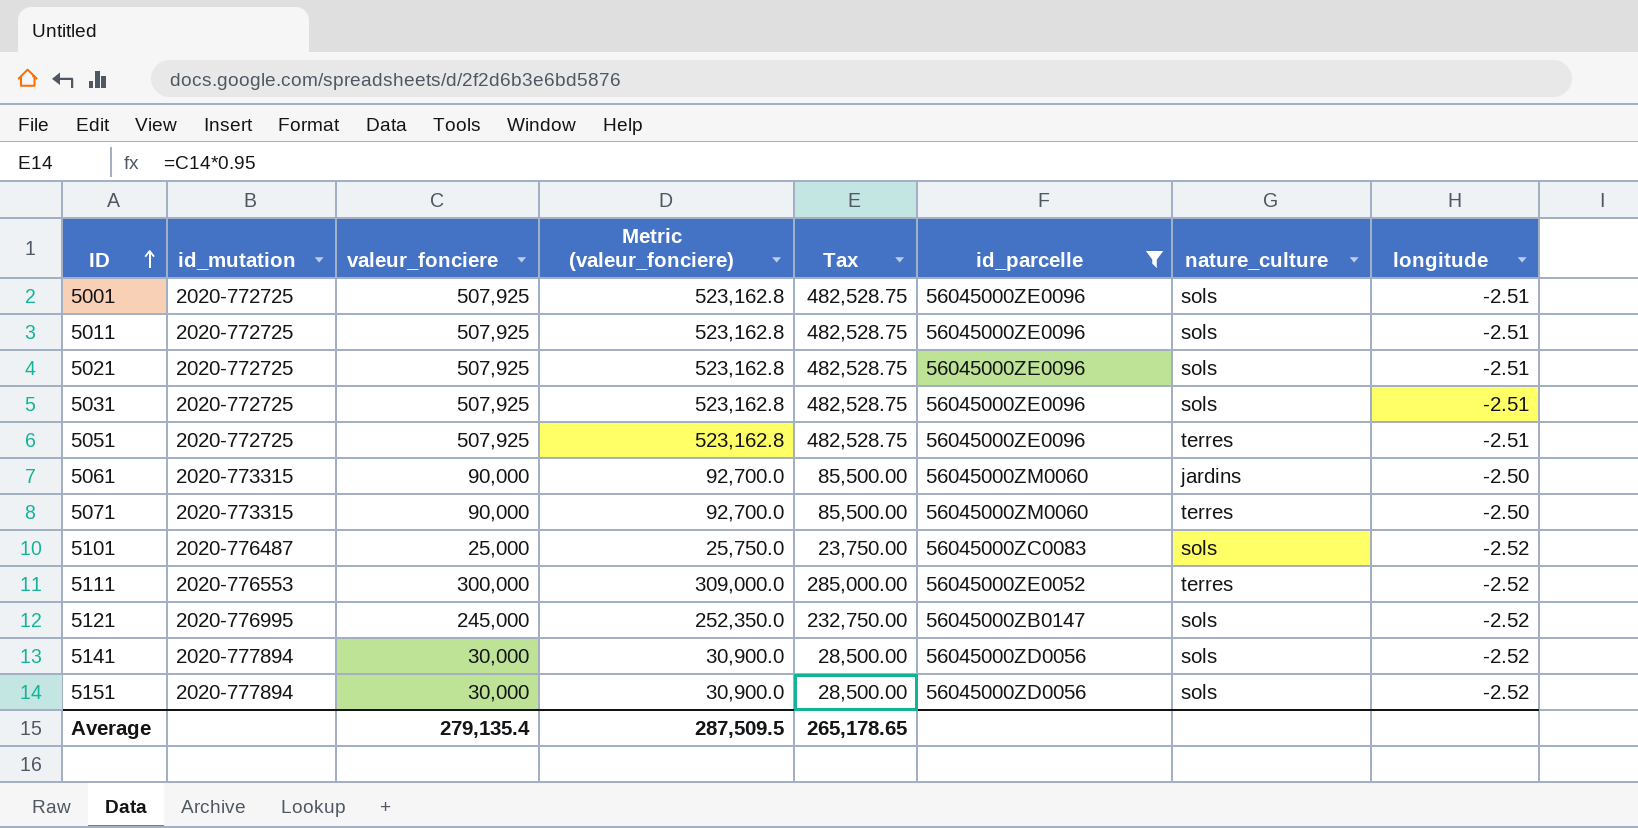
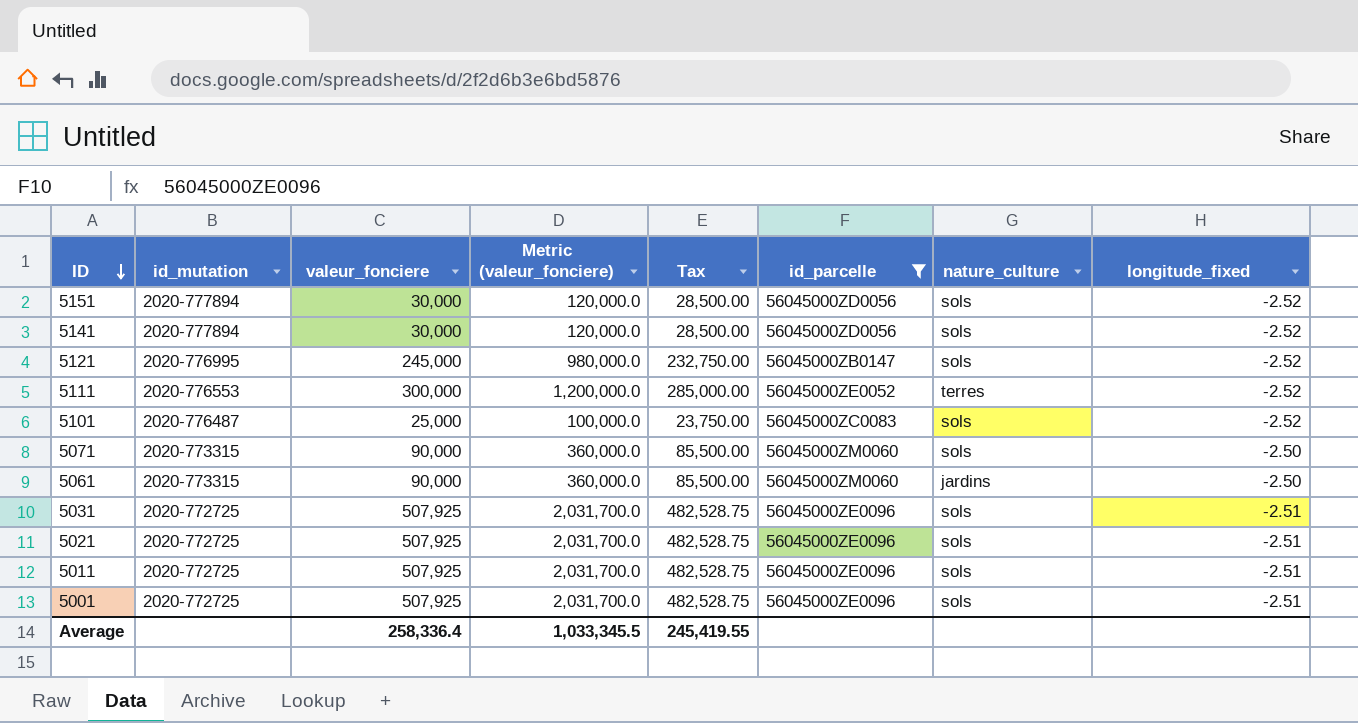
row order: ID ascending -> ID descending
column Metric (valeur_fonciere) | formula: [valeur_fonciere] * 1.03 -> [valeur_fonciere] * 4
column name: longitude -> longitude_fixed
row 5051: 2020-772725 | 507,925 | 523,162.8 | 482,528.75 | 56045000ZE0096 | terres | -2.51 -> none
5071 | nature_culture: terres -> sols
Average | valeur_fonciere: 279,135.4 -> 258,336.4
Average | Metric (valeur_fonciere): 287,509.5 -> 1,033,345.5
Average | Tax: 265,178.65 -> 245,419.55

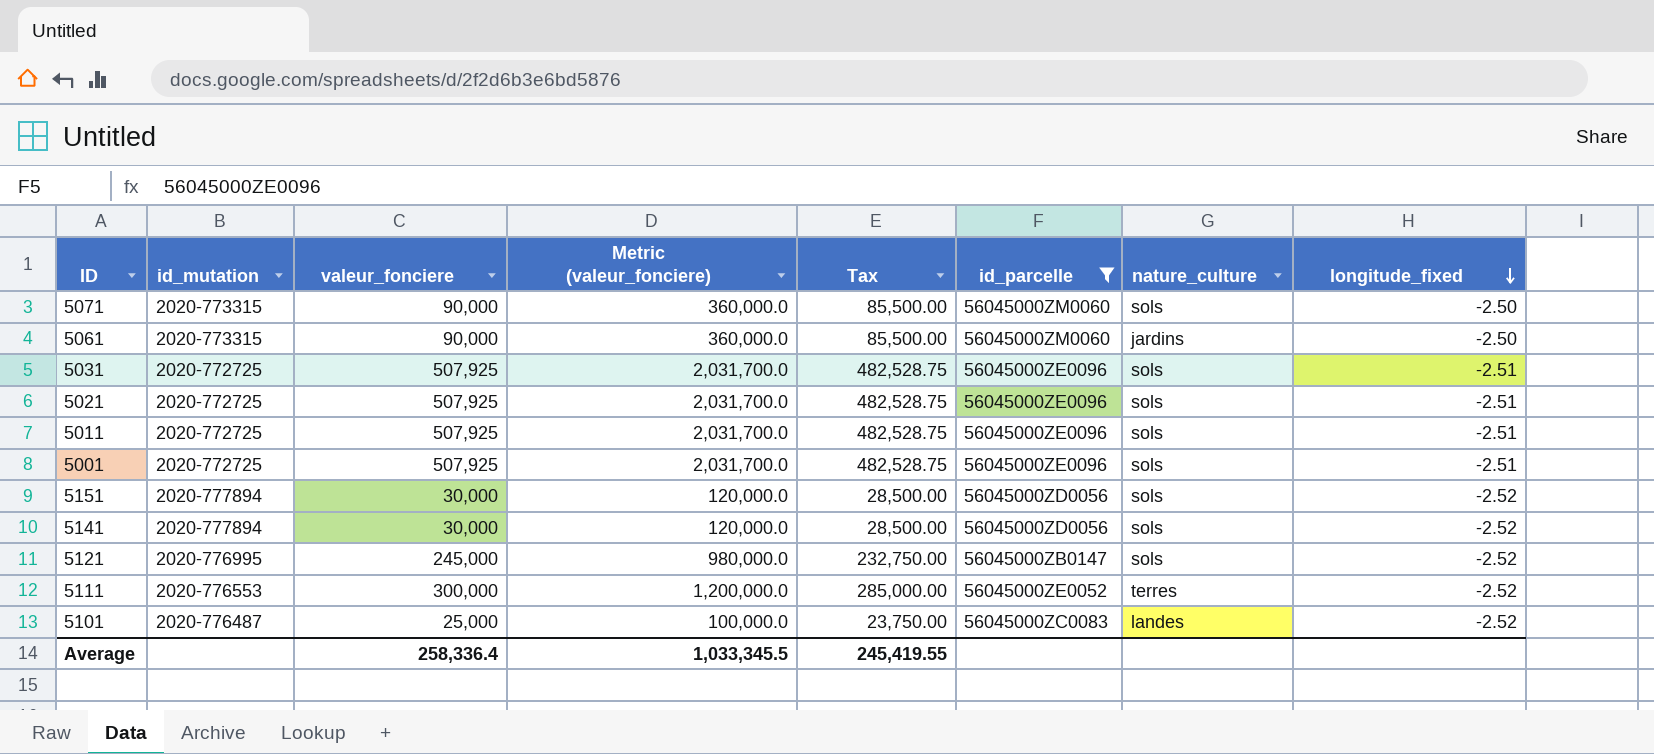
row order: ID descending -> longitude_fixed descending
5101 | nature_culture: sols -> landes

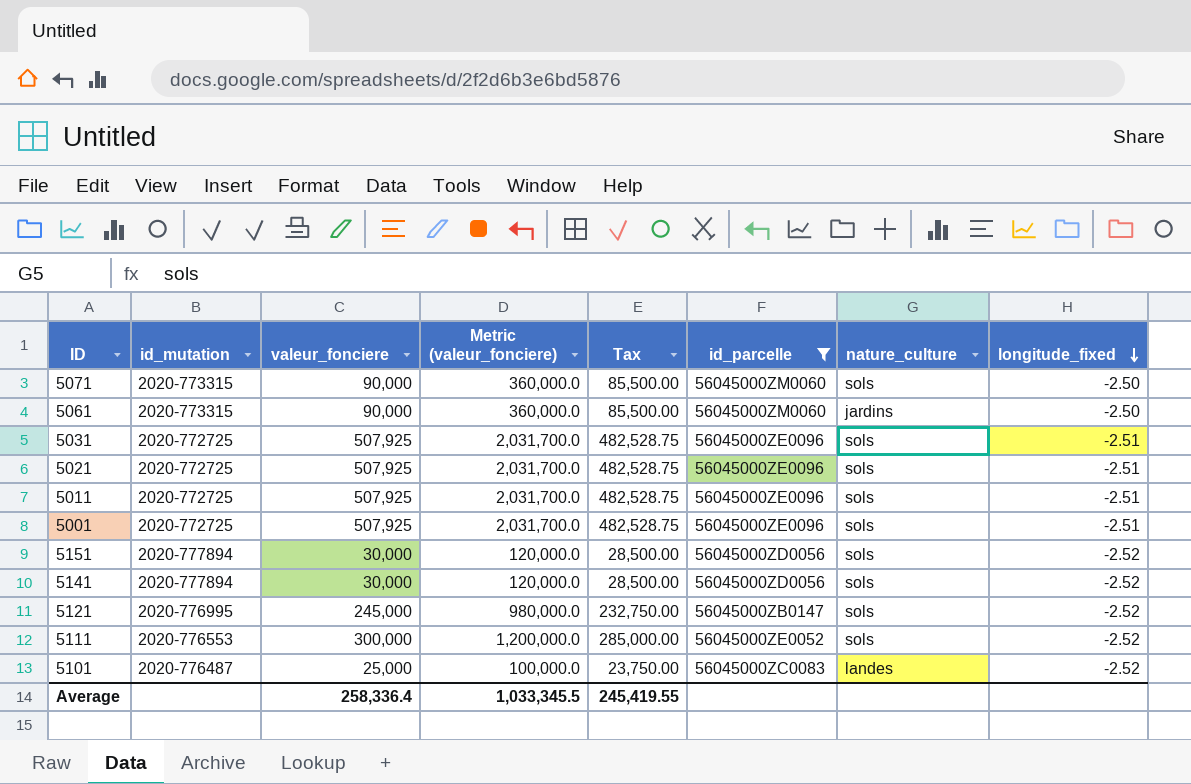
5111 | nature_culture: terres -> sols

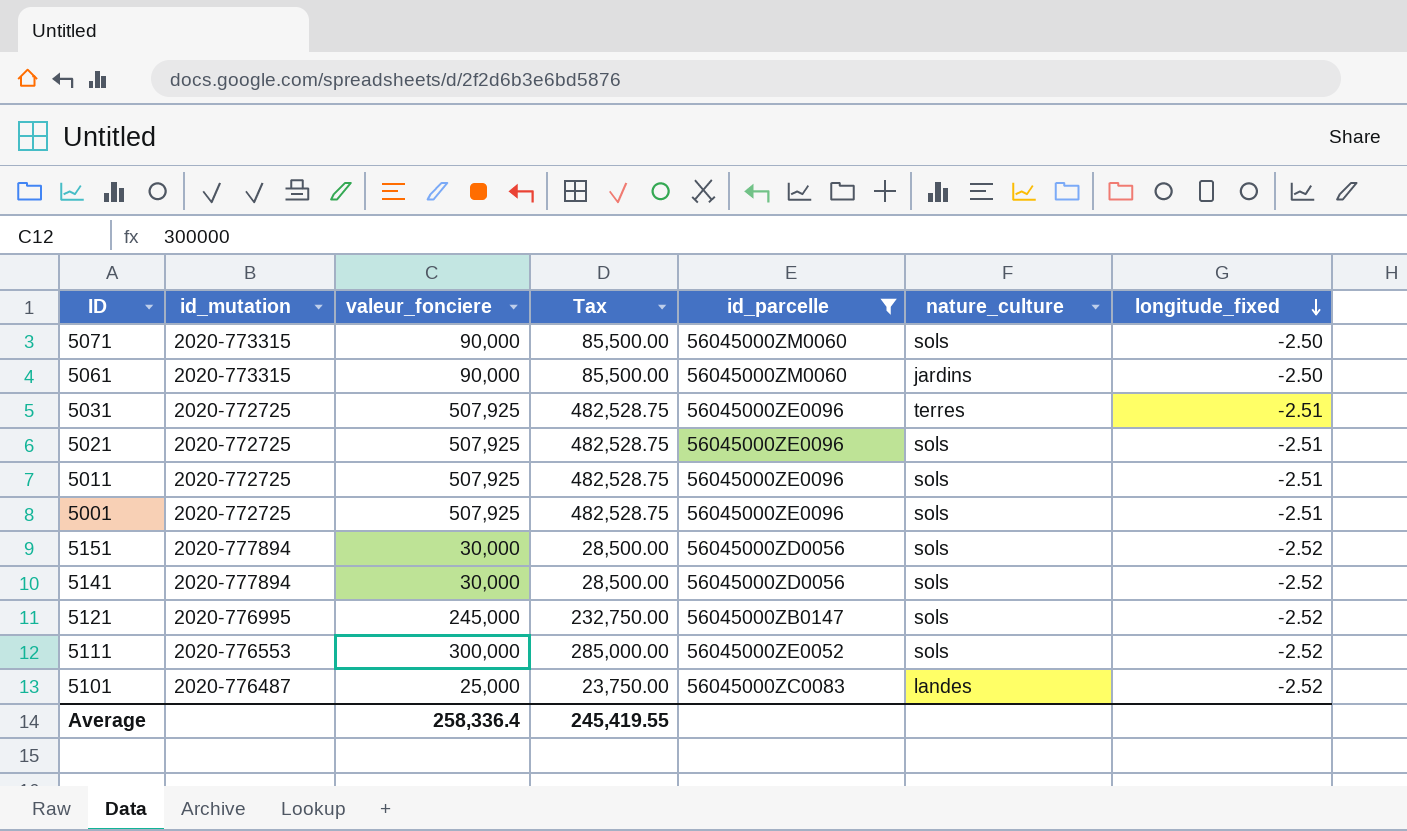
column Metric (valeur_fonciere) | formula: [valeur_fonciere] * 4 -> none
5031 | nature_culture: sols -> terres

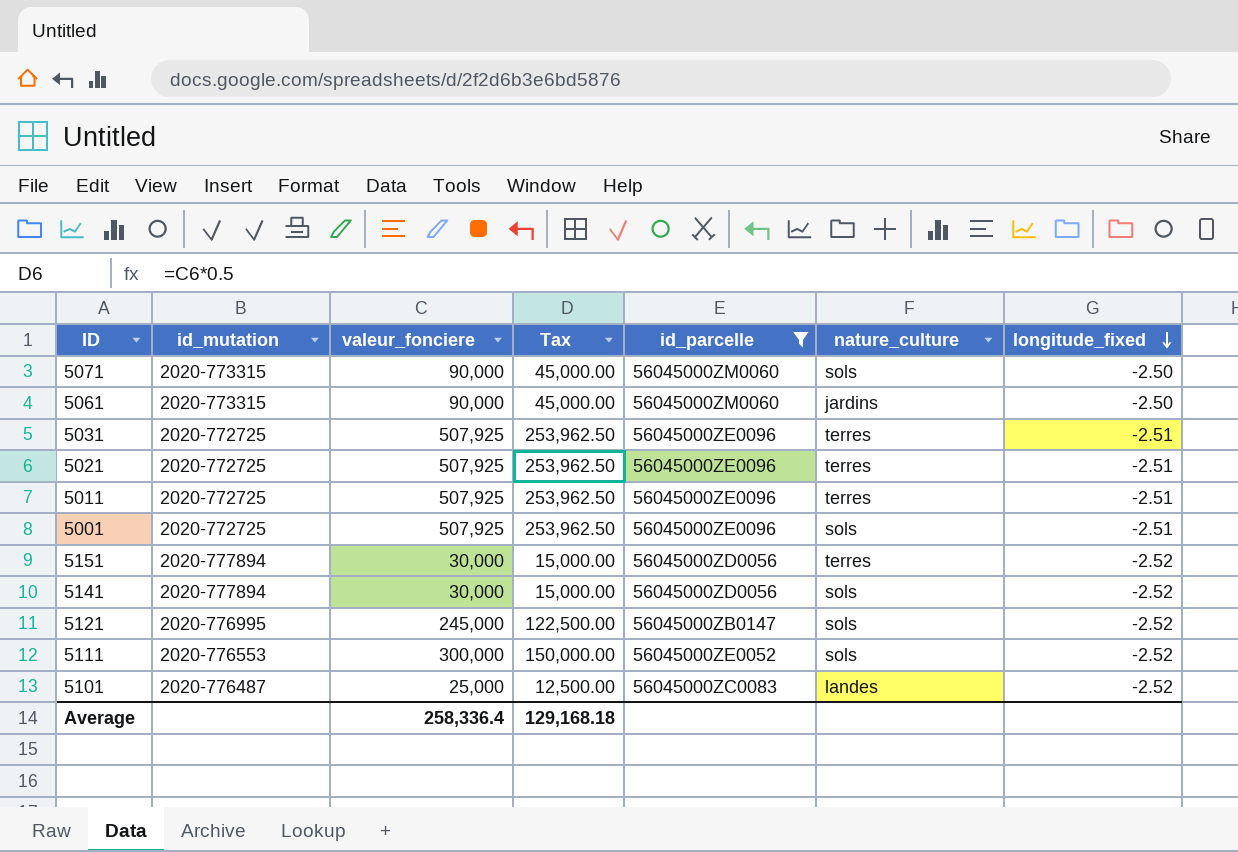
column Tax | formula: [valeur_fonciere] * 0.95 -> [valeur_fonciere] * 0.5
5021 | nature_culture: sols -> terres
5011 | nature_culture: sols -> terres
5151 | nature_culture: sols -> terres
Average | Tax: 245,419.55 -> 129,168.18

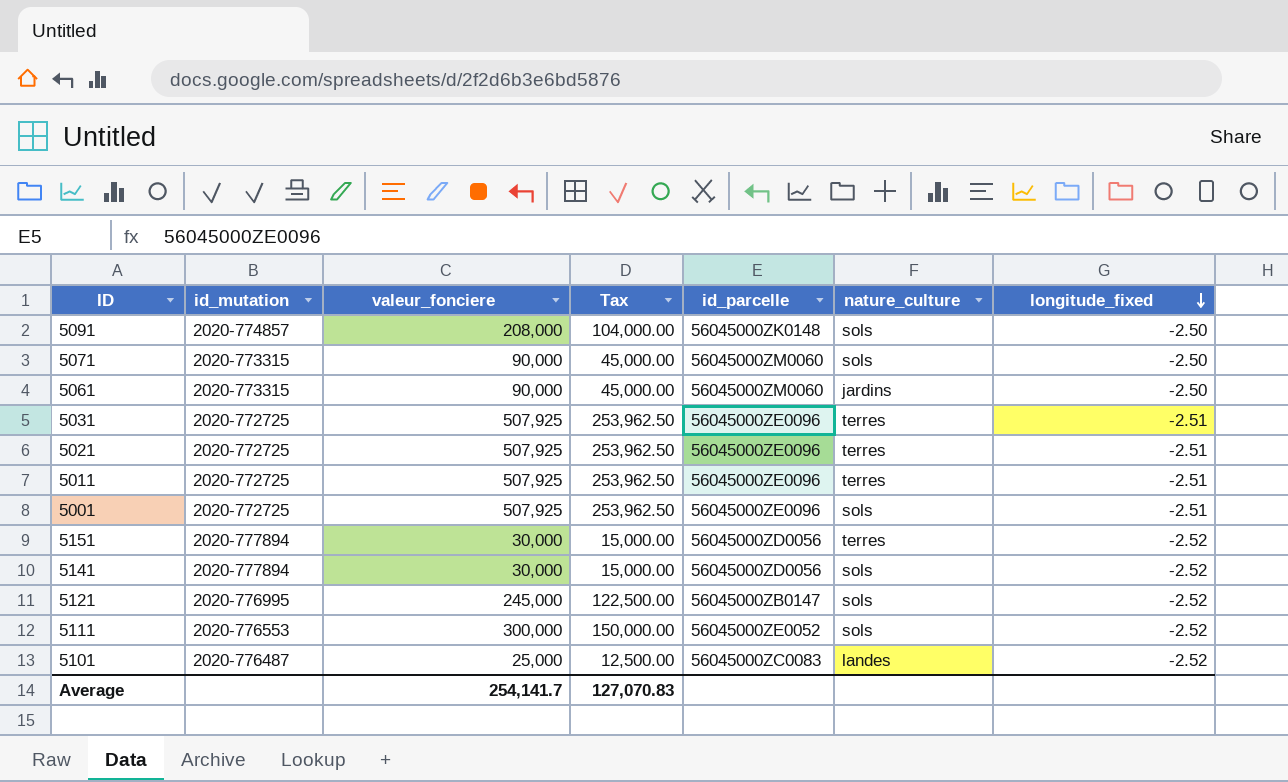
filter: id_parcelle != 56045000ZK0148 -> none
Average | valeur_fonciere: 258,336.4 -> 254,141.7
Average | Tax: 129,168.18 -> 127,070.83

